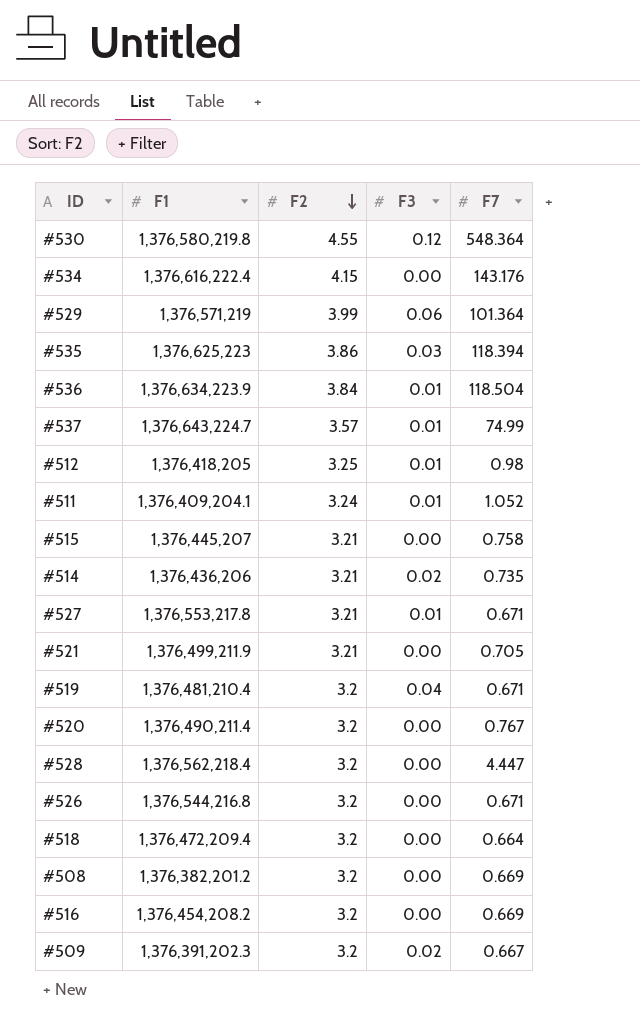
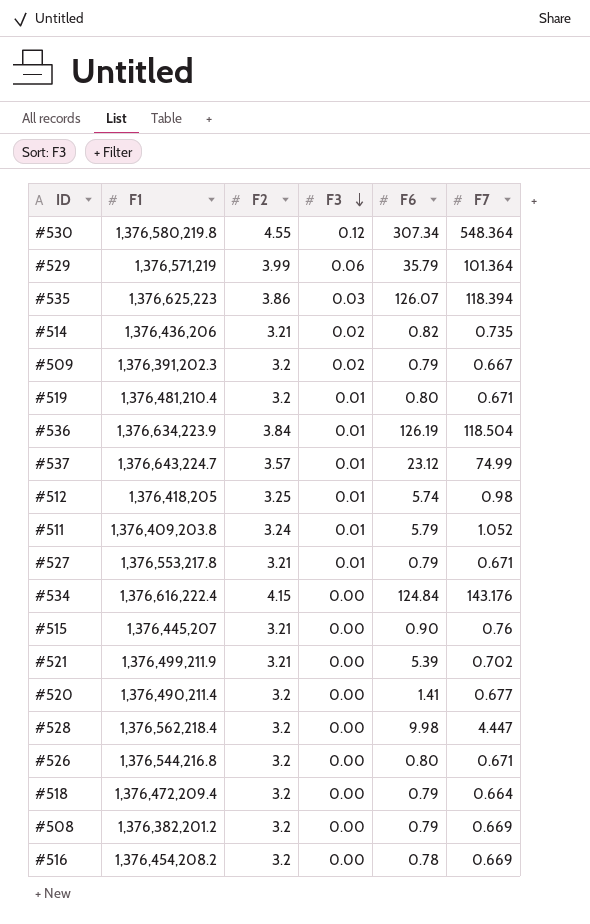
row order: F2 descending -> F3 descending
column F6 | position: none -> 5
#519 | F3: 0.04 -> 0.01
#511 | F1: 1,376,409,204.1 -> 1,376,409,203.8
#515 | F7: 0.758 -> 0.76
#521 | F7: 0.705 -> 0.702
#520 | F7: 0.767 -> 0.677

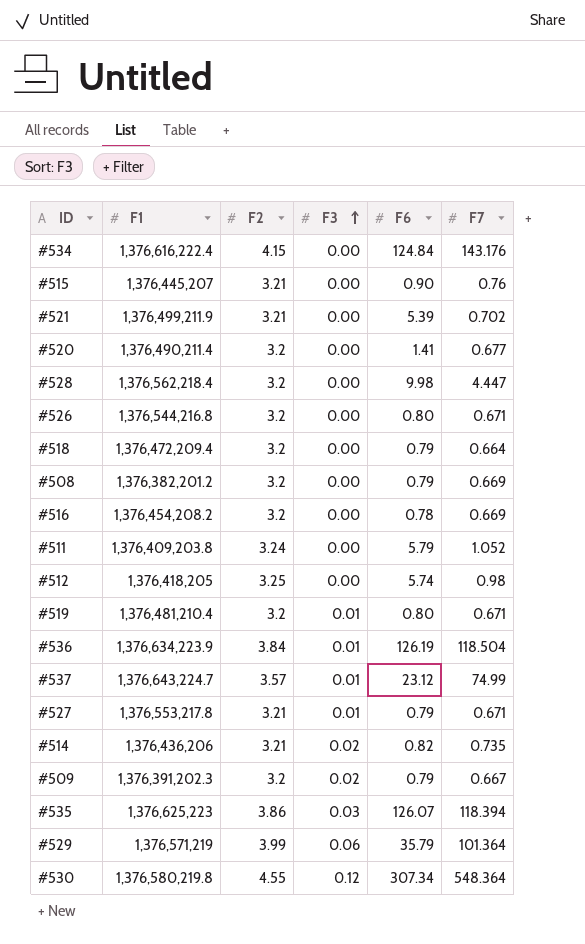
row order: F3 descending -> F3 ascending
#511 | F3: 0.01 -> 0.00
#512 | F3: 0.01 -> 0.00

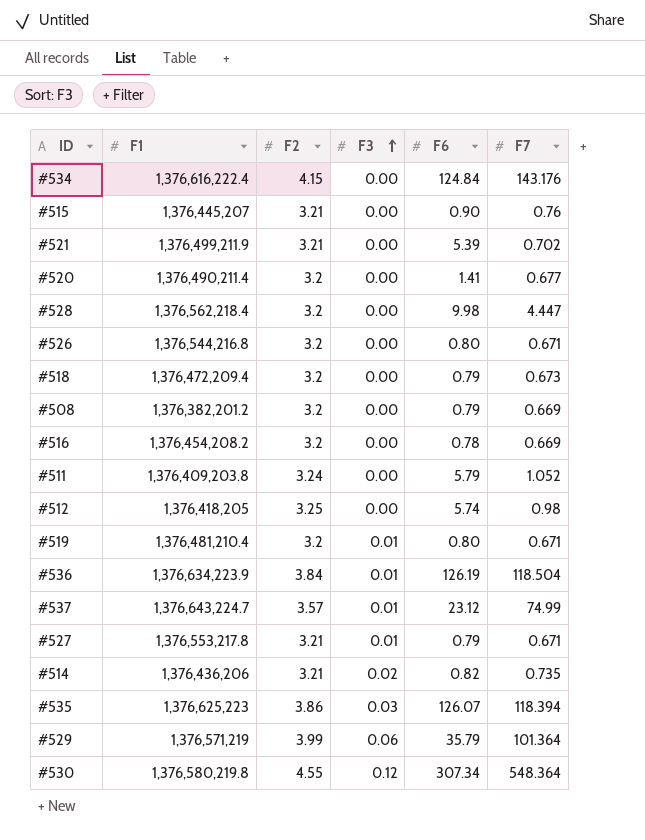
row #509: 1,376,391,202.3 | 3.2 | 0.02 | 0.79 | 0.667 -> none
#518 | F7: 0.664 -> 0.673

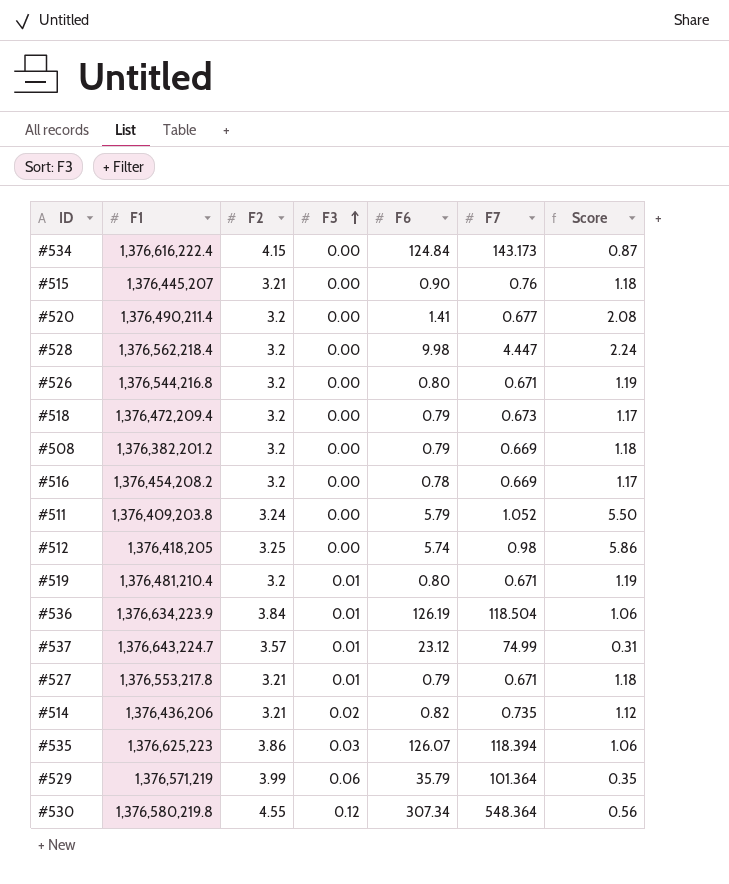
column Score | formula: none -> [F6] / [F7]
row #521: 1,376,499,211.9 | 3.21 | 0.00 | 5.39 | 0.702 -> none
#534 | F7: 143.176 -> 143.173

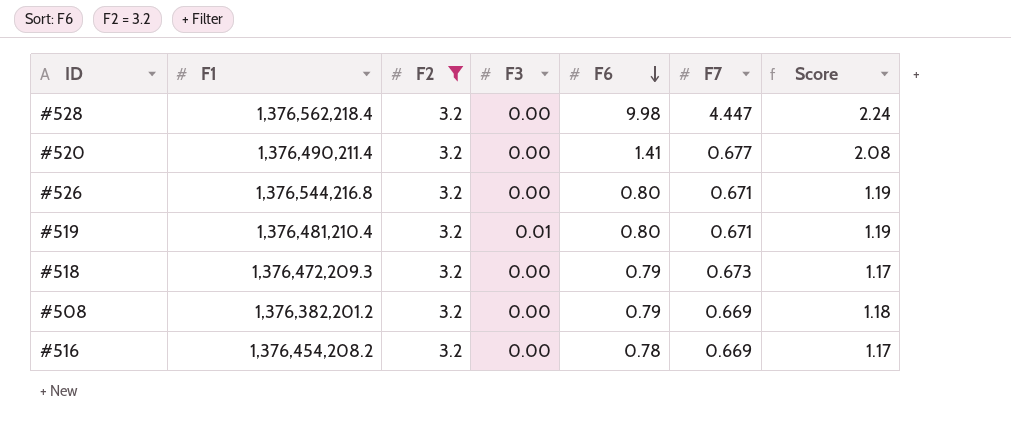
filter: none -> F2 = 3.2
row order: F3 ascending -> F6 descending
#518 | F1: 1,376,472,209.4 -> 1,376,472,209.3

